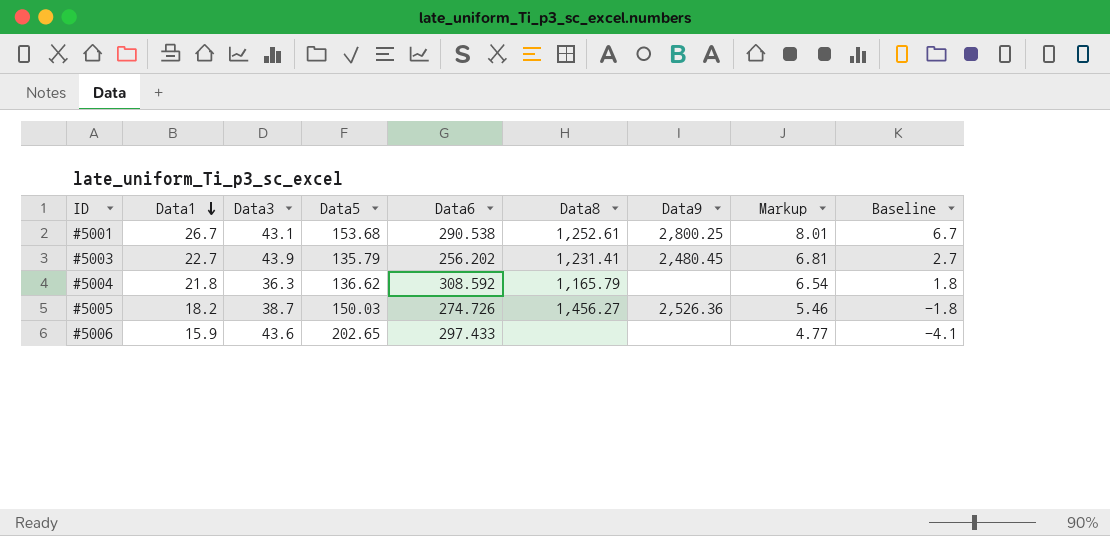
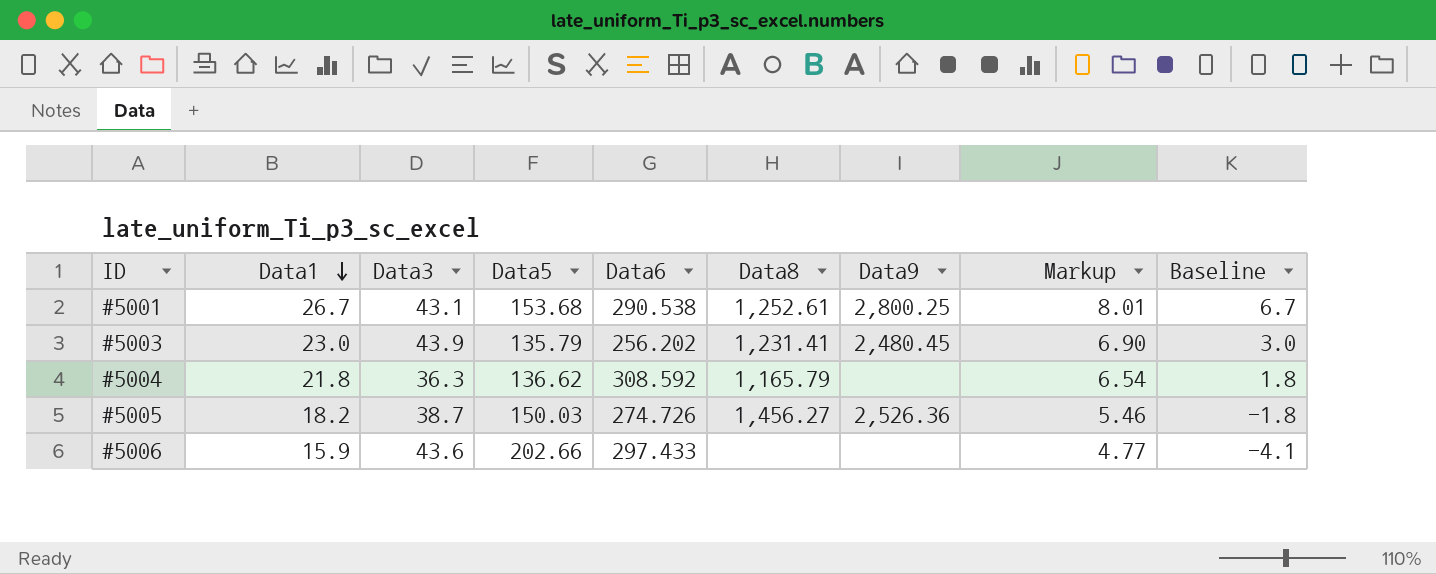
#5003 | Data1: 22.7 -> 23.0
#5003 | Markup: 6.81 -> 6.90
#5003 | Baseline: 2.7 -> 3.0
#5006 | Data5: 202.65 -> 202.66

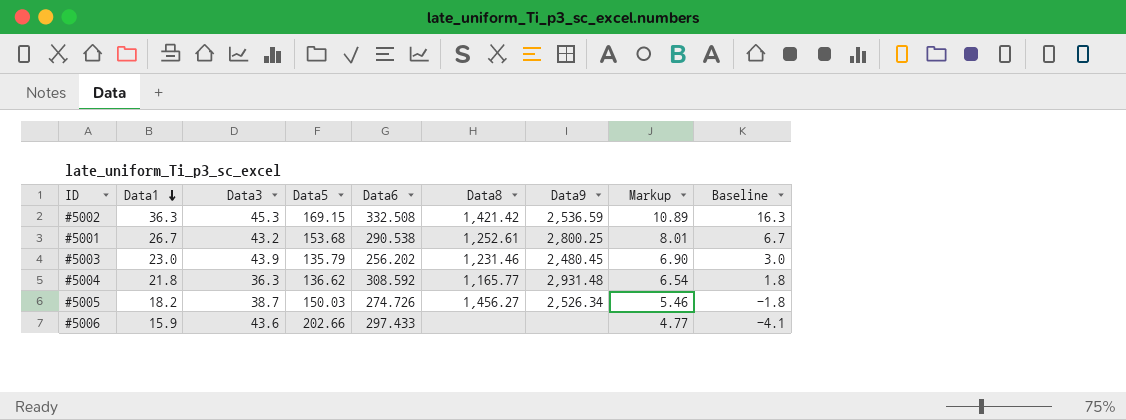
row #5002: none -> 36.3 | 45.3 | 169.15 | 332.508 | 1,421.42 | 2,536.59 | 10.89 | 16.3
#5001 | Data3: 43.1 -> 43.2
#5003 | Data8: 1,231.41 -> 1,231.46
#5004 | Data8: 1,165.79 -> 1,165.77
#5004 | Data9: none -> 2,931.48
#5005 | Data9: 2,526.36 -> 2,526.34

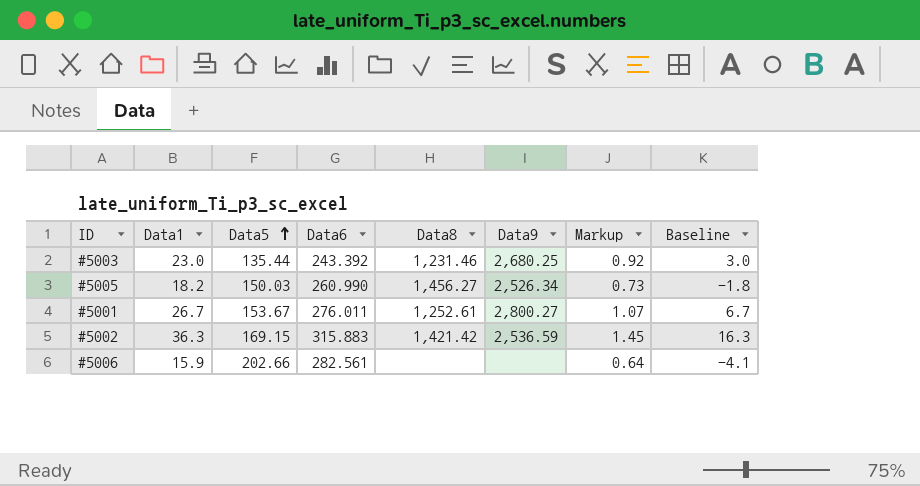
row order: Data1 descending -> Data5 ascending
column Data3 | position: 3 -> none
column Markup | formula: [Data1] * 0.3 -> [Data1] * 0.04
row #5004: 21.8 | 36.3 | 136.62 | 308.592 | 1,165.77 | 2,931.48 | 6.54 | 1.8 -> none
#5003 | Data5: 135.79 -> 135.44
#5003 | Data6: 256.202 -> 243.392
#5003 | Data9: 2,480.45 -> 2,680.25
#5005 | Data6: 274.726 -> 260.990
#5001 | Data5: 153.68 -> 153.67
#5001 | Data6: 290.538 -> 276.011
#5001 | Data9: 2,800.25 -> 2,800.27
#5002 | Data6: 332.508 -> 315.883
#5006 | Data6: 297.433 -> 282.561

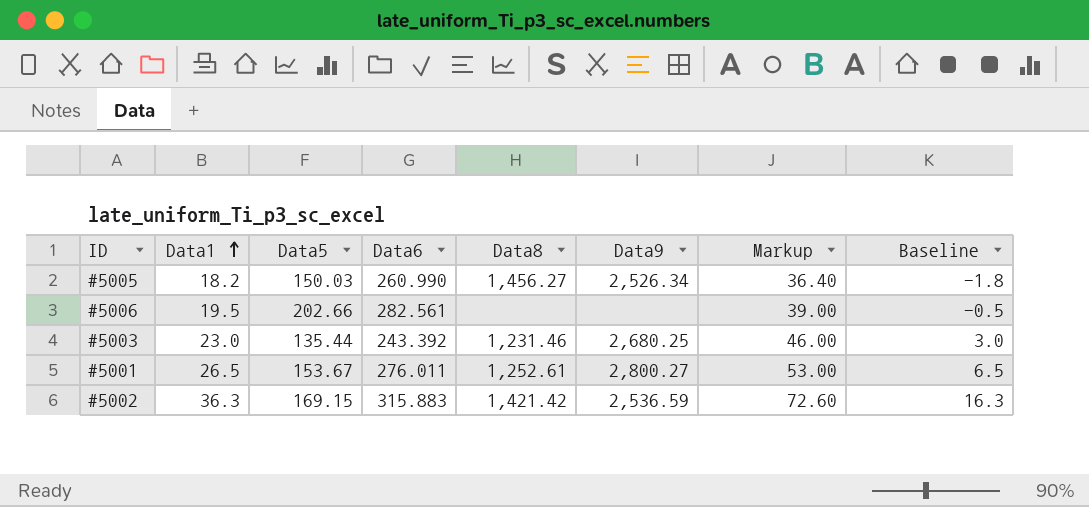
row order: Data5 ascending -> Data1 ascending
column Markup | formula: [Data1] * 0.04 -> [Data1] * 2
#5006 | Data1: 15.9 -> 19.5
#5006 | Baseline: -4.1 -> -0.5
#5001 | Data1: 26.7 -> 26.5
#5001 | Baseline: 6.7 -> 6.5

